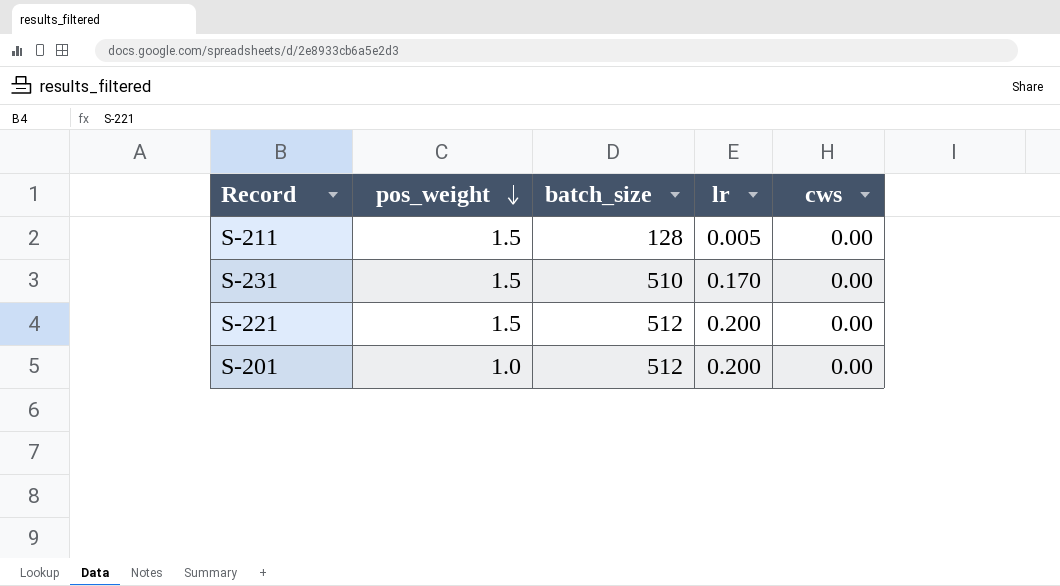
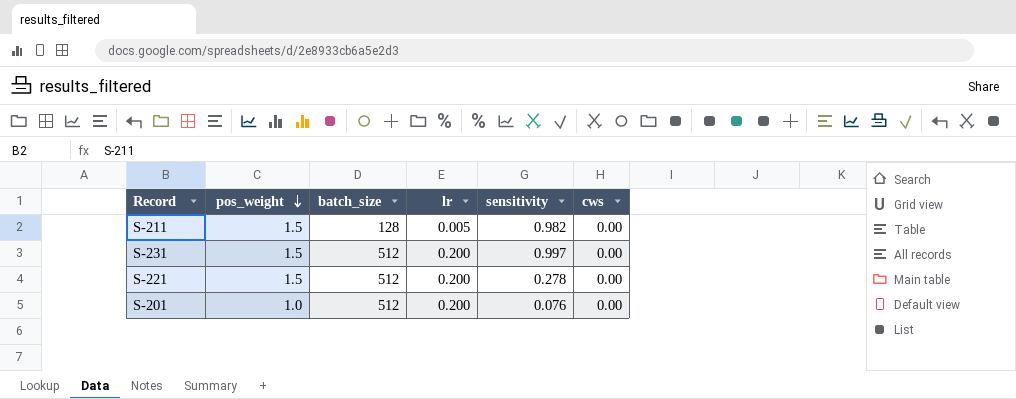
column sensitivity | position: none -> 5
S-231 | batch_size: 510 -> 512
S-231 | lr: 0.170 -> 0.200

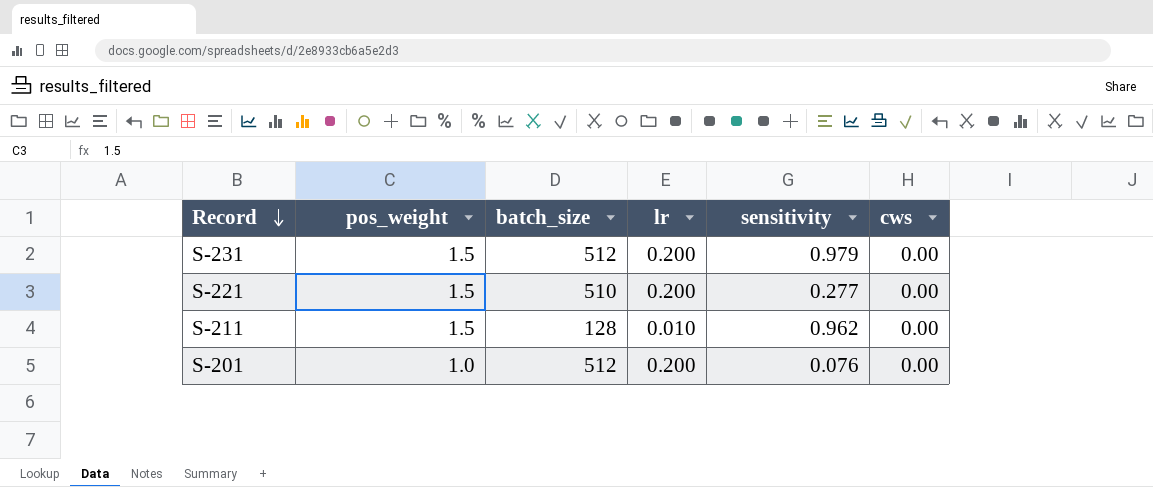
row order: pos_weight descending -> Record descending
S-231 | sensitivity: 0.997 -> 0.979
S-221 | batch_size: 512 -> 510
S-221 | sensitivity: 0.278 -> 0.277
S-211 | lr: 0.005 -> 0.010
S-211 | sensitivity: 0.982 -> 0.962

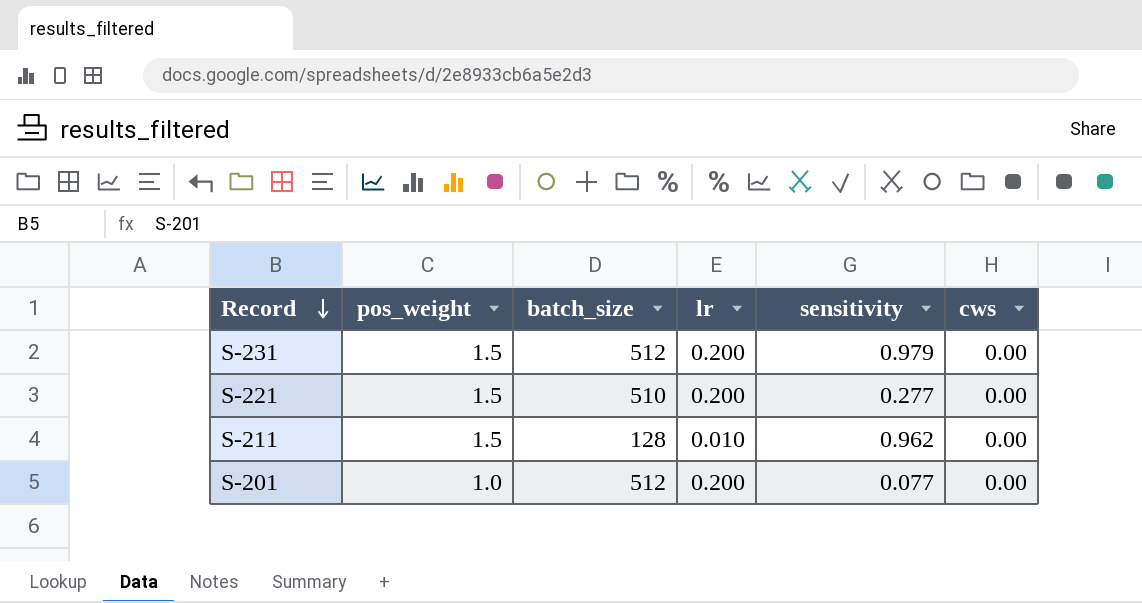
S-201 | sensitivity: 0.076 -> 0.077

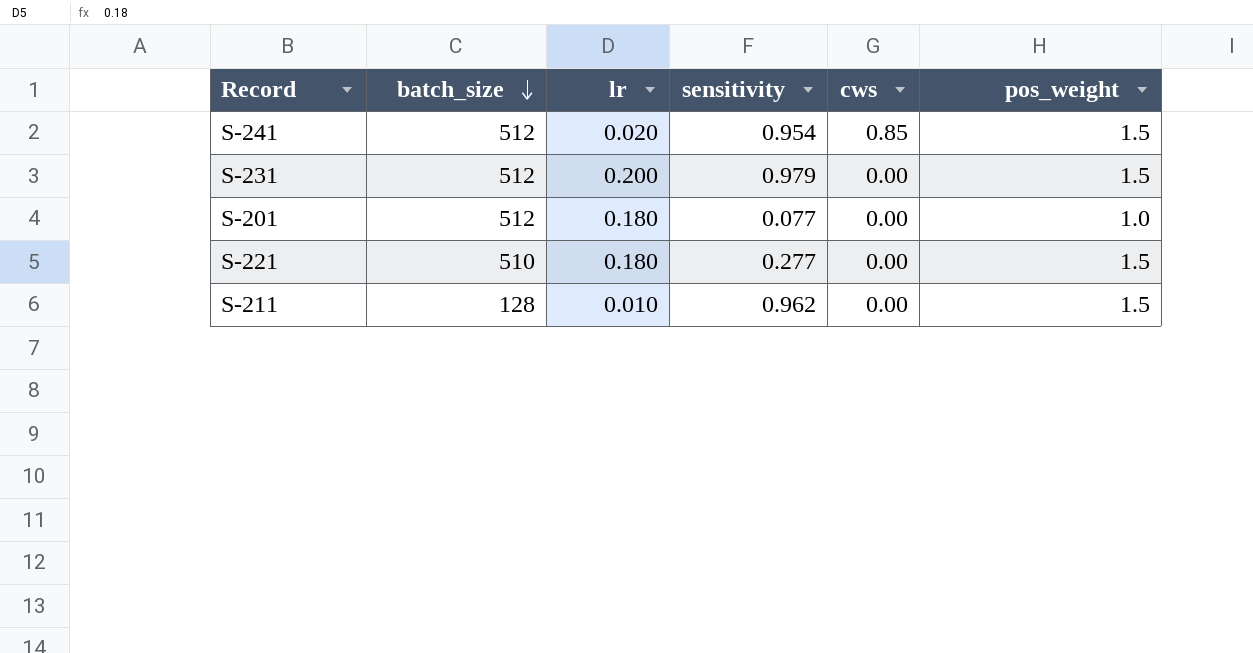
row order: Record descending -> batch_size descending
column pos_weight | position: 2 -> 6
row S-241: none -> 512 | 0.020 | 0.954 | 0.85 | 1.5
S-201 | lr: 0.200 -> 0.180
S-221 | lr: 0.200 -> 0.180

